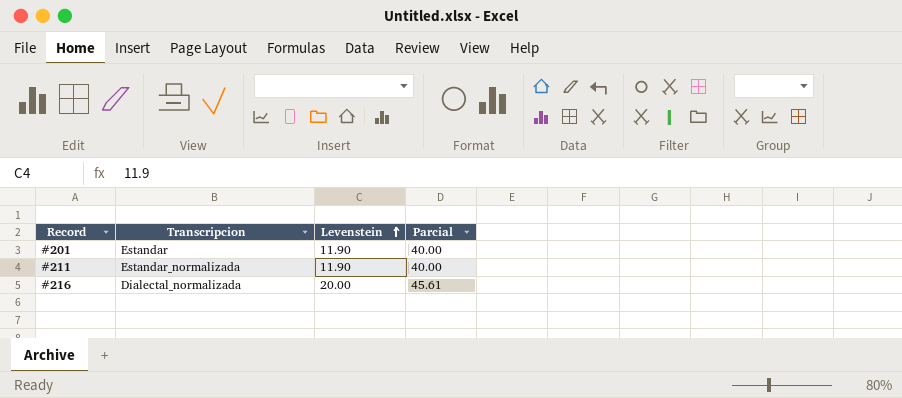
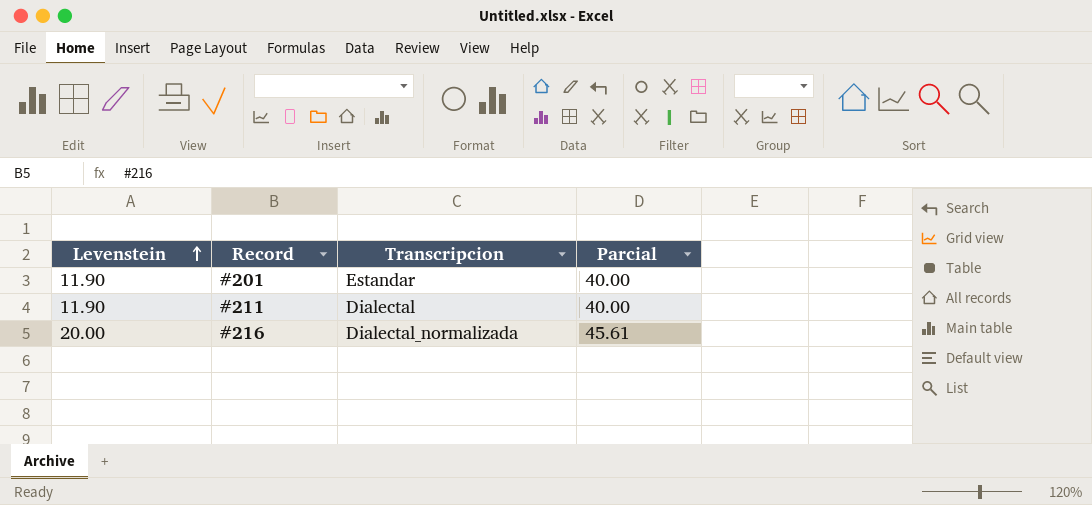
column Levenstein | position: 3 -> 1
#211 | Transcripcion: Estandar_normalizada -> Dialectal

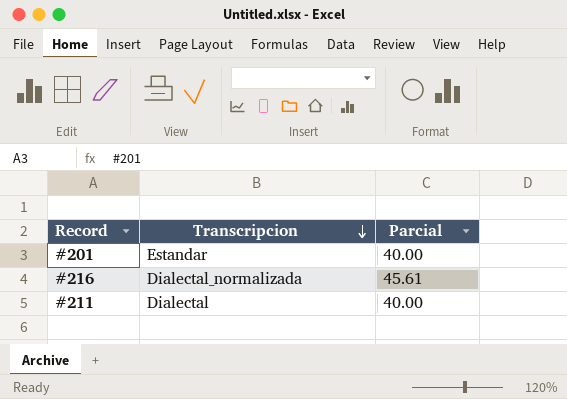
row order: Levenstein ascending -> Transcripcion descending
column Levenstein | position: 1 -> none

